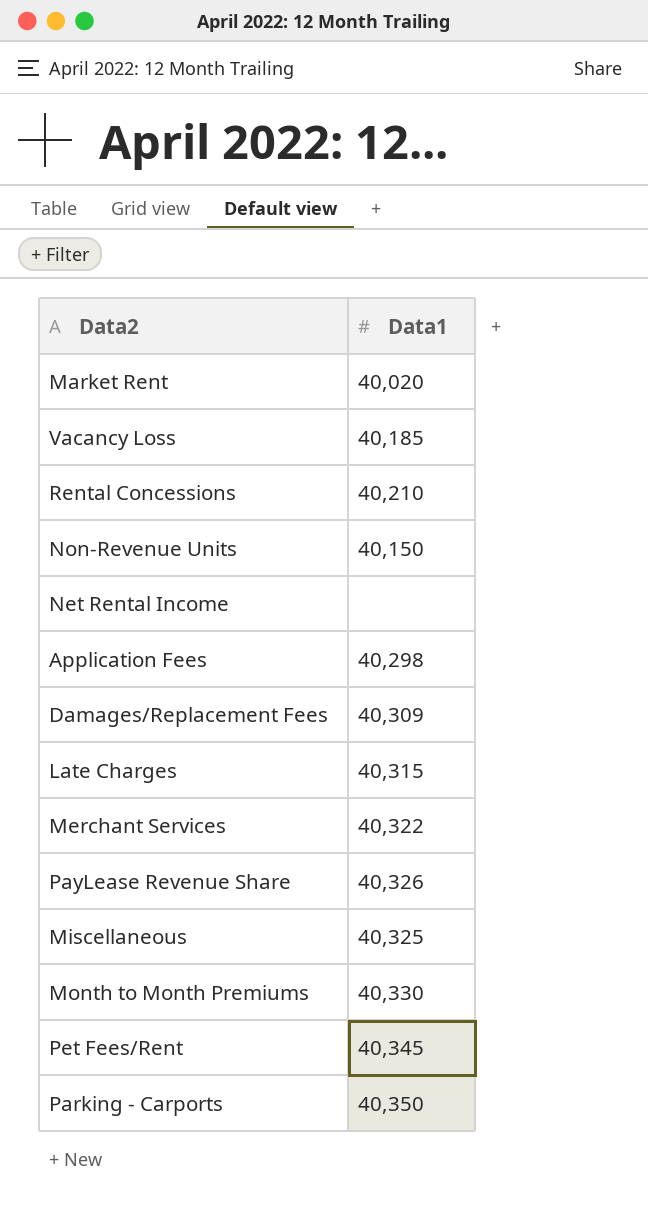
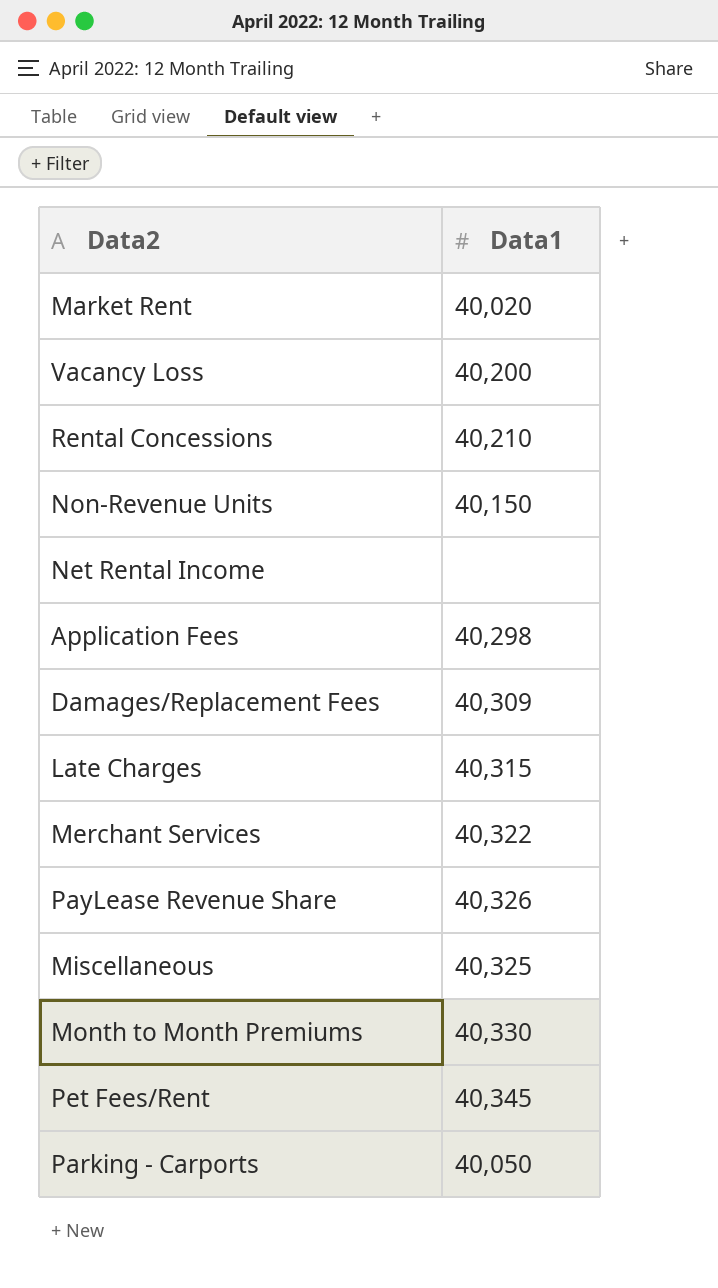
Vacancy Loss | Data1: 40,185 -> 40,200
Parking - Carports | Data1: 40,350 -> 40,050

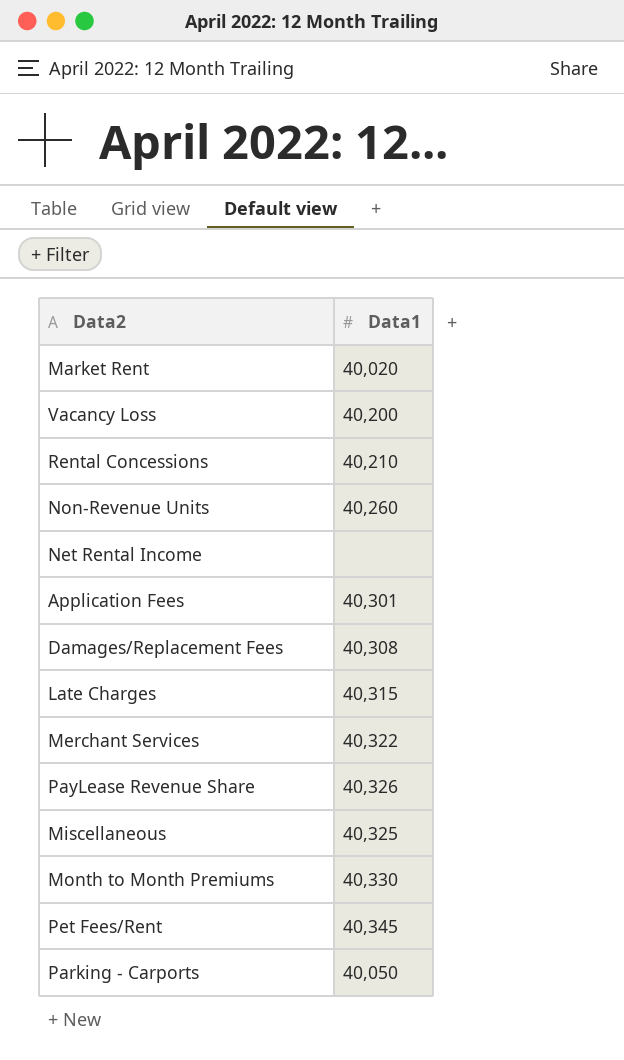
Non-Revenue Units | Data1: 40,150 -> 40,260
Application Fees | Data1: 40,298 -> 40,301
Damages/Replacement Fees | Data1: 40,309 -> 40,308

